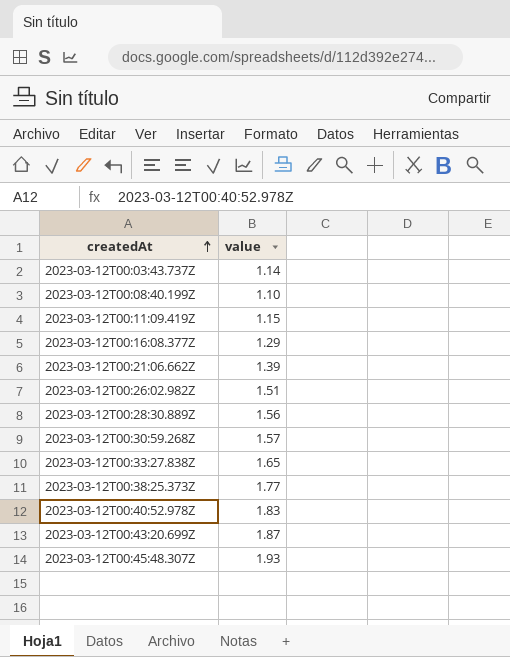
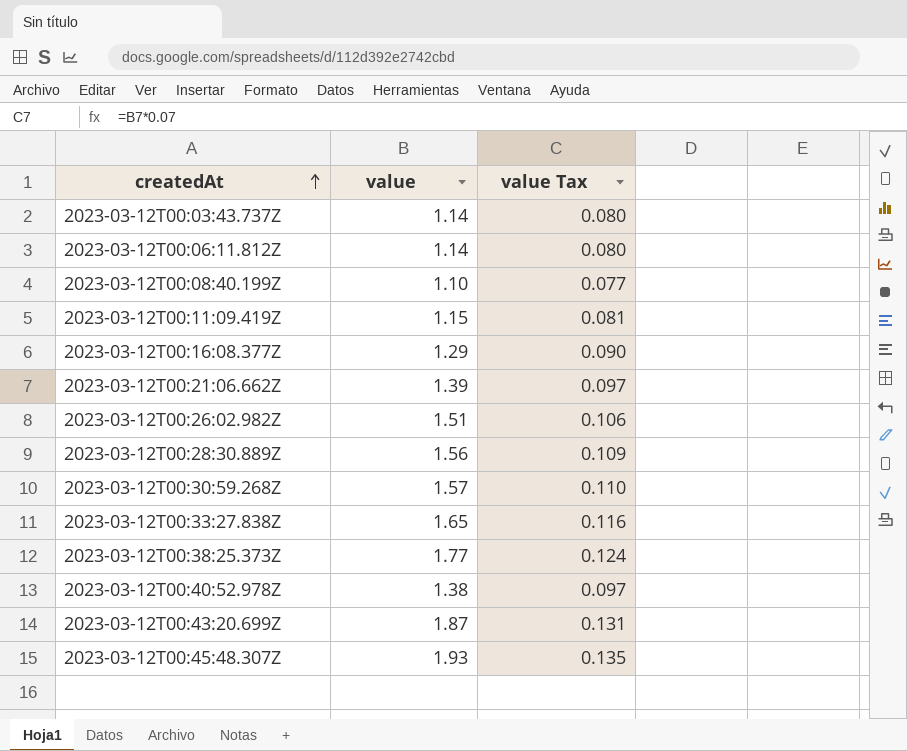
column value Tax | formula: none -> [value] * 0.07
row 2023-03-12T00:06:11.812Z: none -> 1.14 | 0.080
2023-03-12T00:40:52.978Z | value: 1.83 -> 1.38

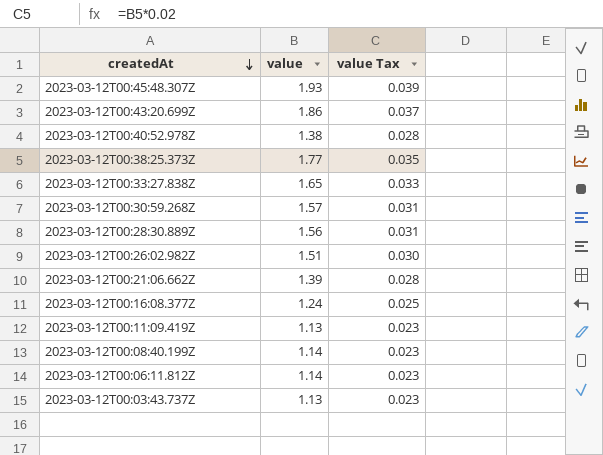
row order: createdAt ascending -> createdAt descending
column value Tax | formula: [value] * 0.07 -> [value] * 0.02
2023-03-12T00:43:20.699Z | value: 1.87 -> 1.86
2023-03-12T00:16:08.377Z | value: 1.29 -> 1.24
2023-03-12T00:11:09.419Z | value: 1.15 -> 1.13
2023-03-12T00:08:40.199Z | value: 1.10 -> 1.14
2023-03-12T00:03:43.737Z | value: 1.14 -> 1.13

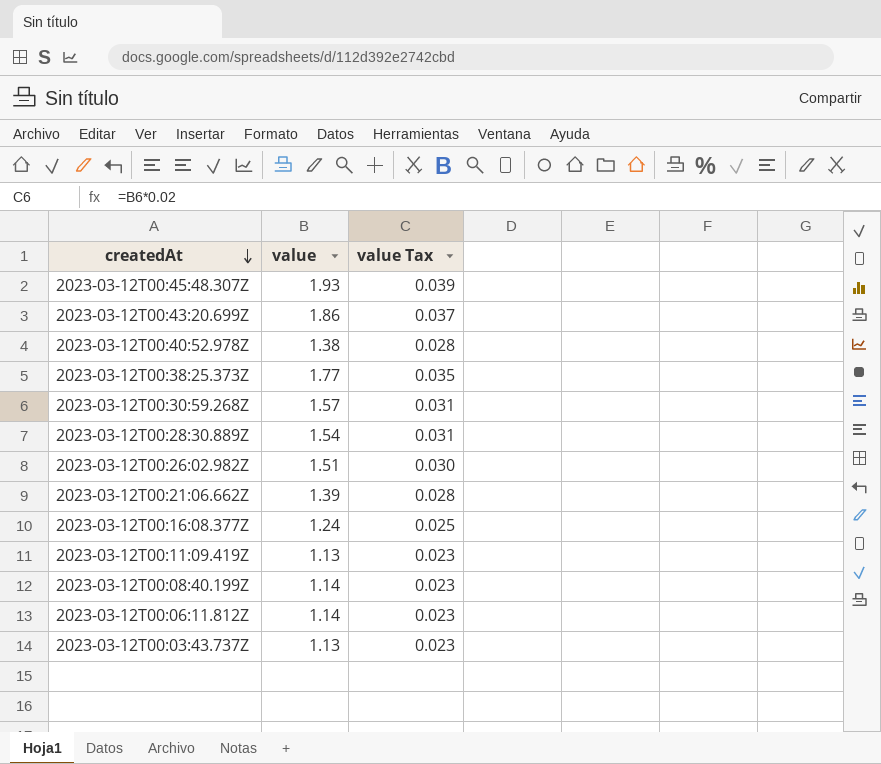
row 2023-03-12T00:33:27.838Z: 1.65 | 0.033 -> none
2023-03-12T00:28:30.889Z | value: 1.56 -> 1.54

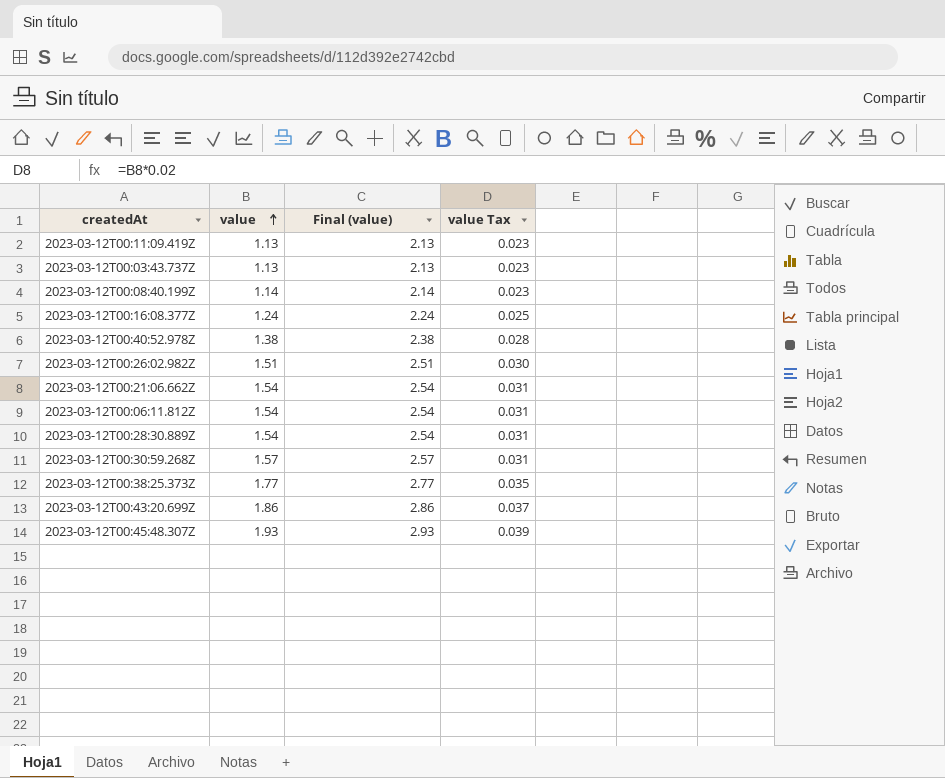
row order: createdAt descending -> value ascending
column Final (value) | formula: none -> [value] + 1
2023-03-12T00:21:06.662Z | value: 1.39 -> 1.54
2023-03-12T00:21:06.662Z | value Tax: 0.028 -> 0.031
2023-03-12T00:06:11.812Z | value: 1.14 -> 1.54
2023-03-12T00:06:11.812Z | value Tax: 0.023 -> 0.031

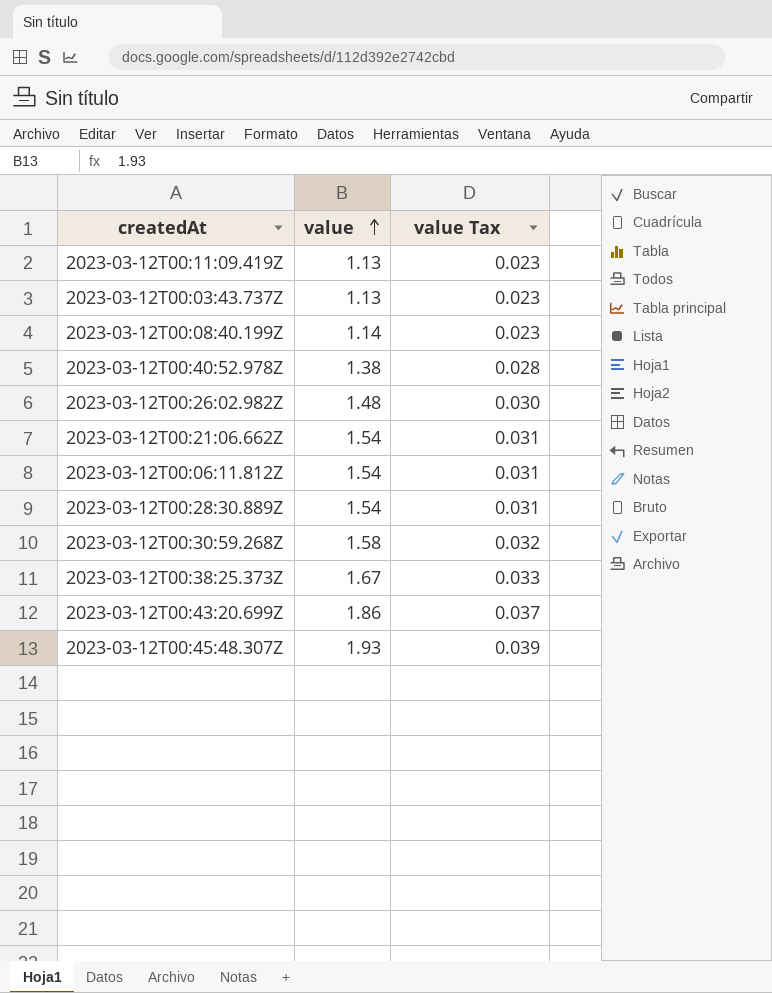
column Final (value) | formula: [value] + 1 -> none
row 2023-03-12T00:16:08.377Z: 1.24 | 2.24 | 0.025 -> none
2023-03-12T00:26:02.982Z | value: 1.51 -> 1.48
2023-03-12T00:30:59.268Z | value: 1.57 -> 1.58
2023-03-12T00:30:59.268Z | value Tax: 0.031 -> 0.032
2023-03-12T00:38:25.373Z | value: 1.77 -> 1.67
2023-03-12T00:38:25.373Z | value Tax: 0.035 -> 0.033

